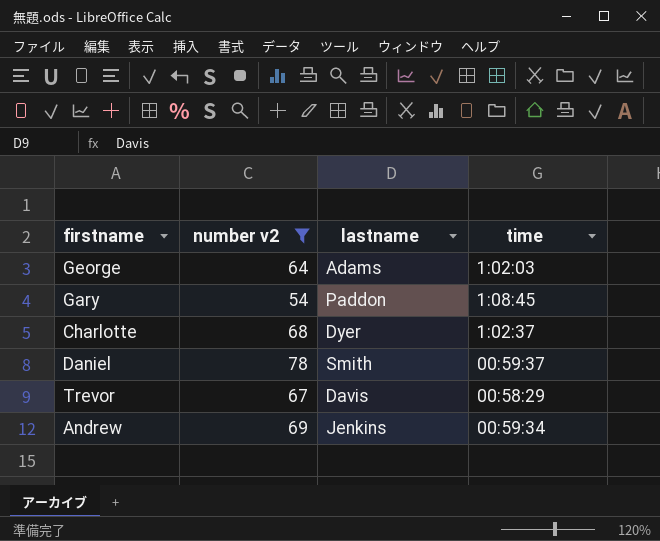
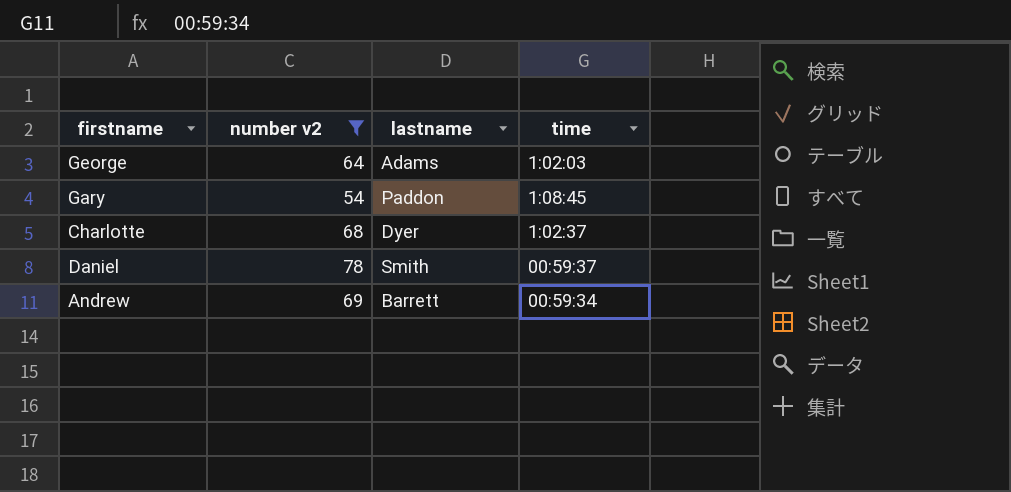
row Trevor: 67 | Davis | 00:58:29 -> none
Andrew | lastname: Jenkins -> Barrett

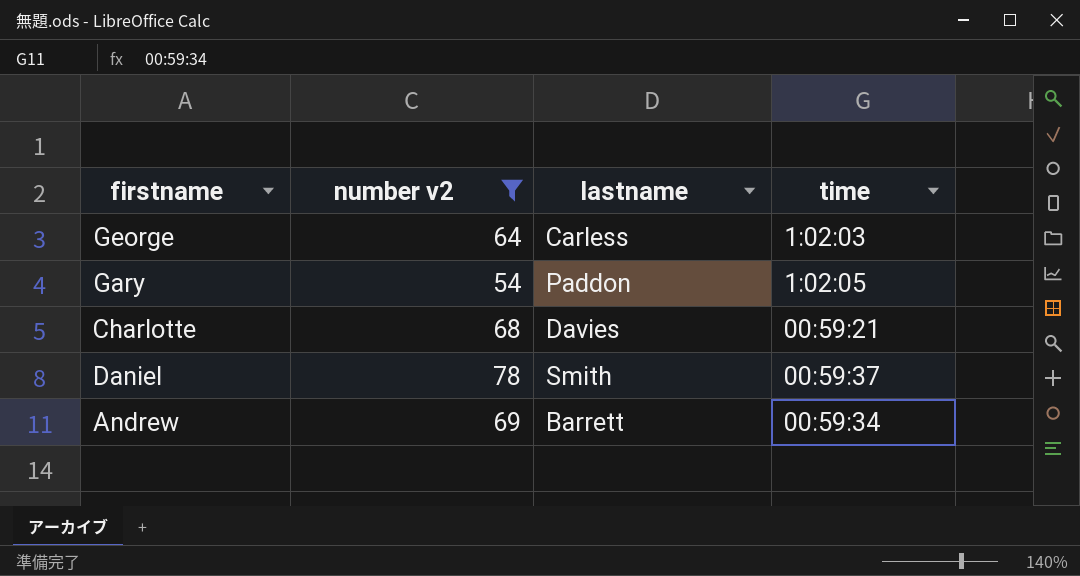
George | lastname: Adams -> Carless
Gary | time: 1:08:45 -> 1:02:05
Charlotte | lastname: Dyer -> Davies
Charlotte | time: 1:02:37 -> 00:59:21

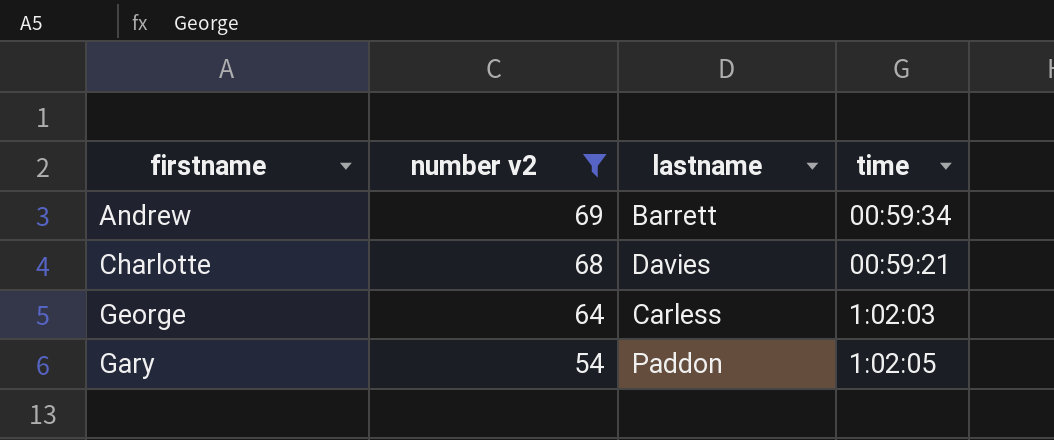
row order: none -> number v2 descending
row Daniel: 78 | Smith | 00:59:37 -> none

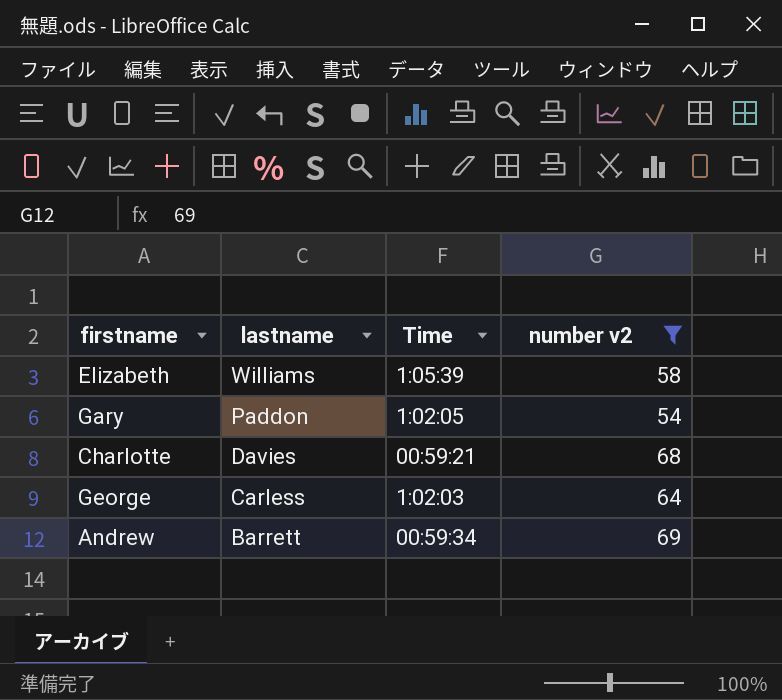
row order: number v2 descending -> lastname descending
column name: time -> Time
column number v2 | position: 2 -> 4
row Elizabeth: none -> Williams | 1:05:39 | 58

